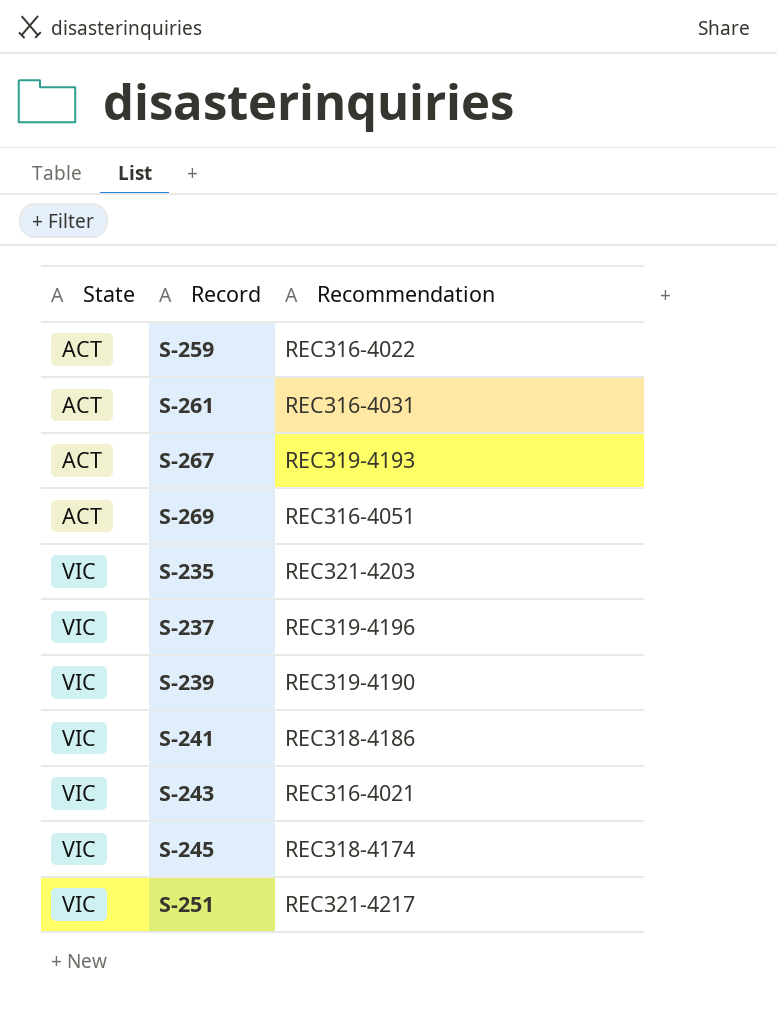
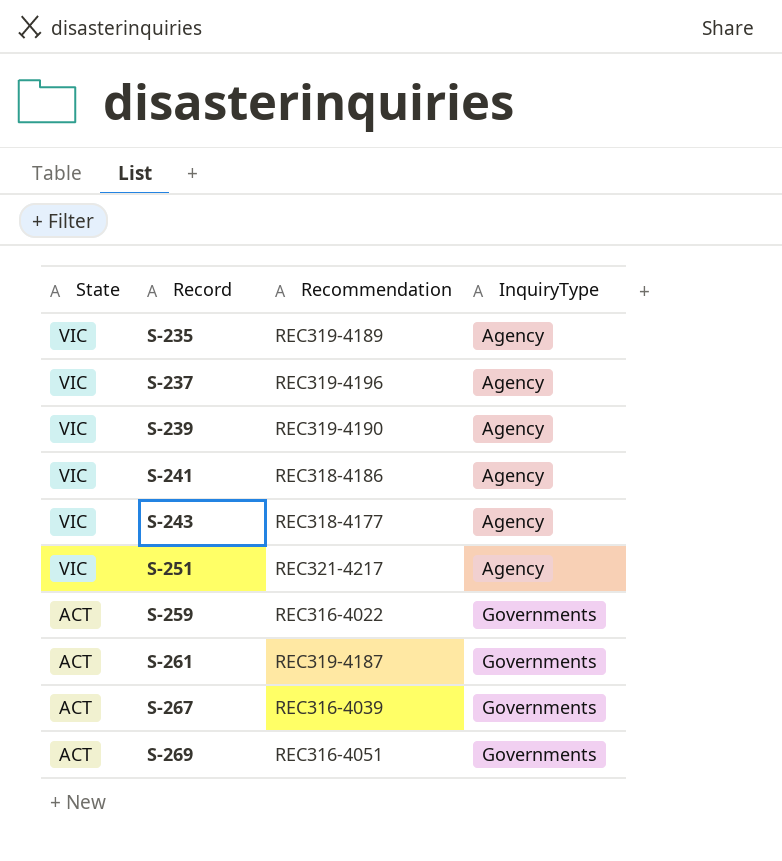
row order: State ascending -> State descending
column InquiryType | position: none -> 4
row S-245: VIC | REC318-4174 -> none
S-235 | Recommendation: REC321-4203 -> REC319-4189
S-243 | Recommendation: REC316-4021 -> REC318-4177
S-261 | Recommendation: REC316-4031 -> REC319-4187
S-267 | Recommendation: REC319-4193 -> REC316-4039

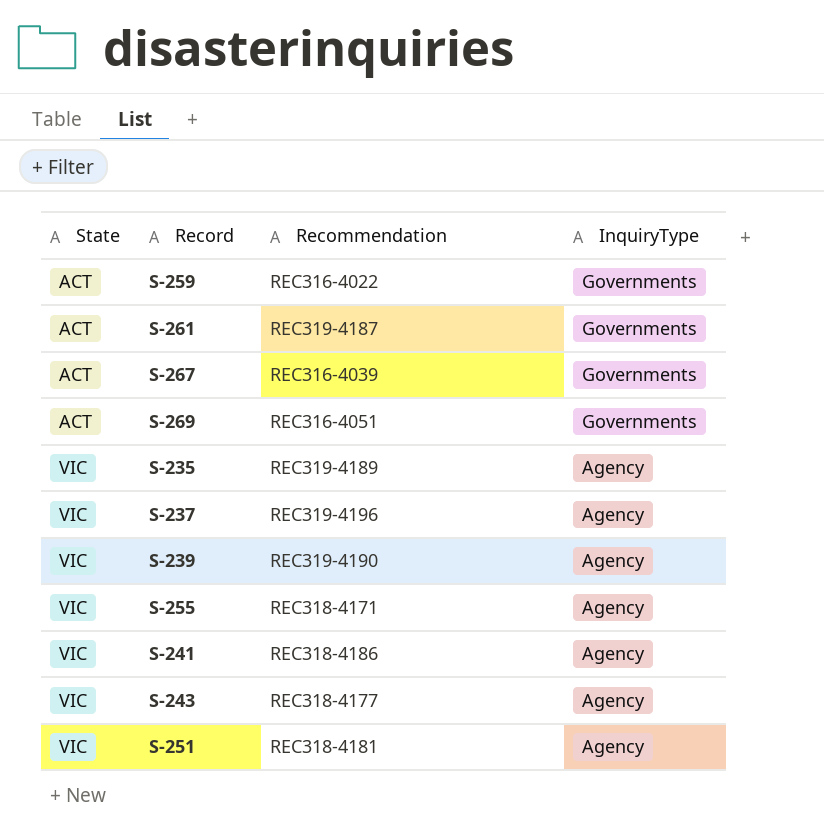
row order: State descending -> State ascending
row S-255: none -> VIC | REC318-4171 | Agency
S-251 | Recommendation: REC321-4217 -> REC318-4181

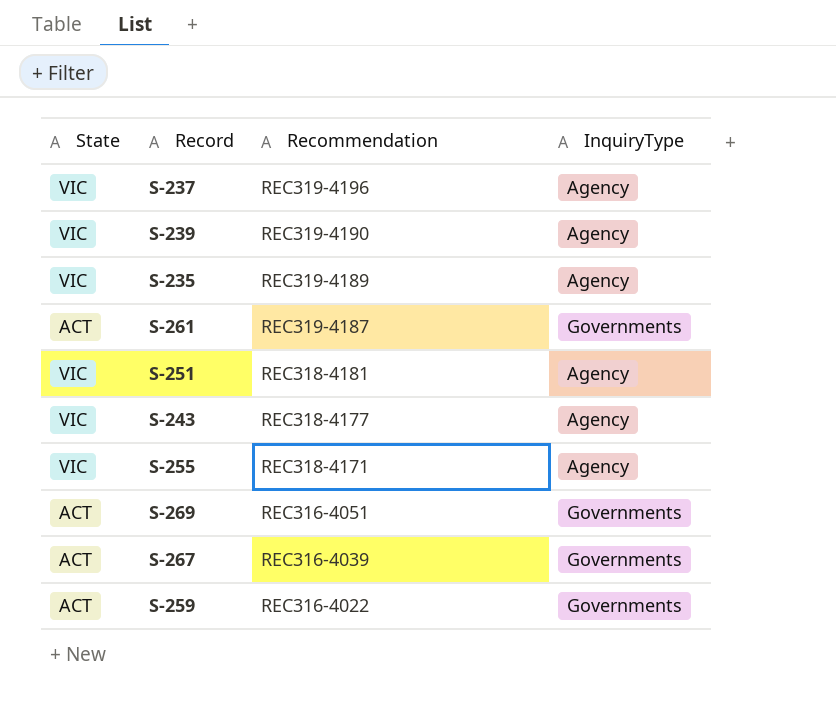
row order: State ascending -> Recommendation descending
row S-241: VIC | REC318-4186 | Agency -> none

